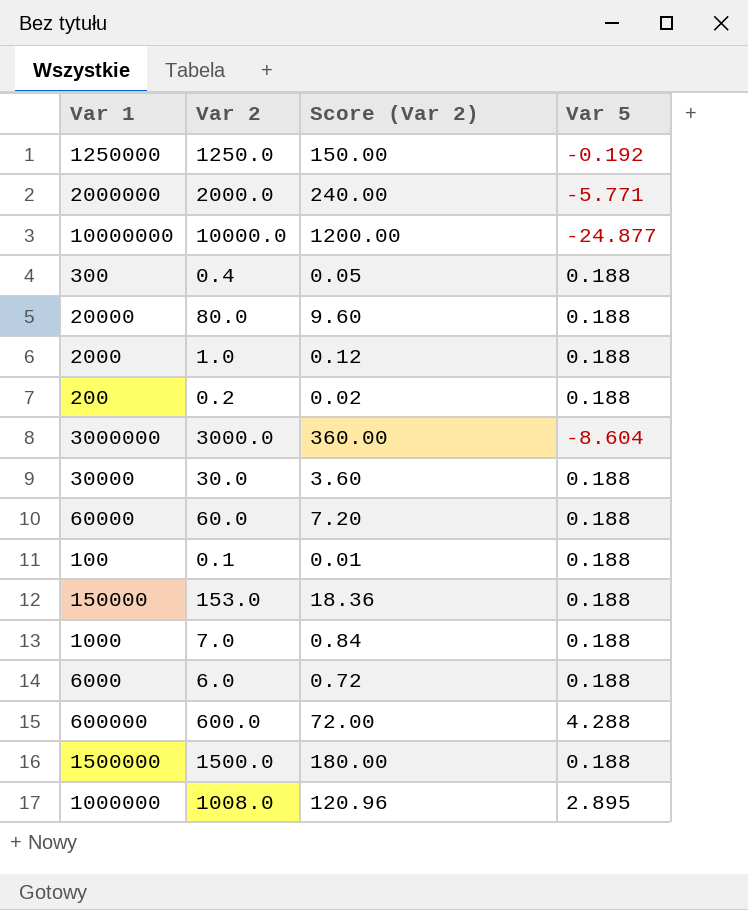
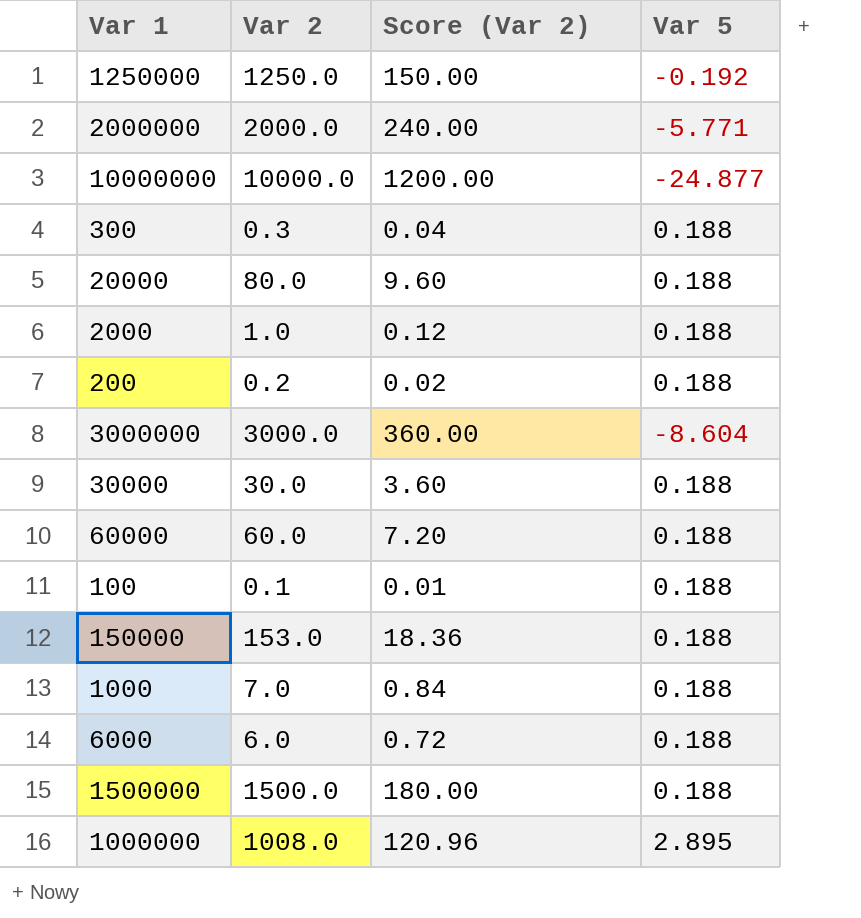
row 600000: 600.0 | 72.00 | 4.288 -> none
300 | Var 2: 0.4 -> 0.3
300 | Score (Var 2): 0.05 -> 0.04

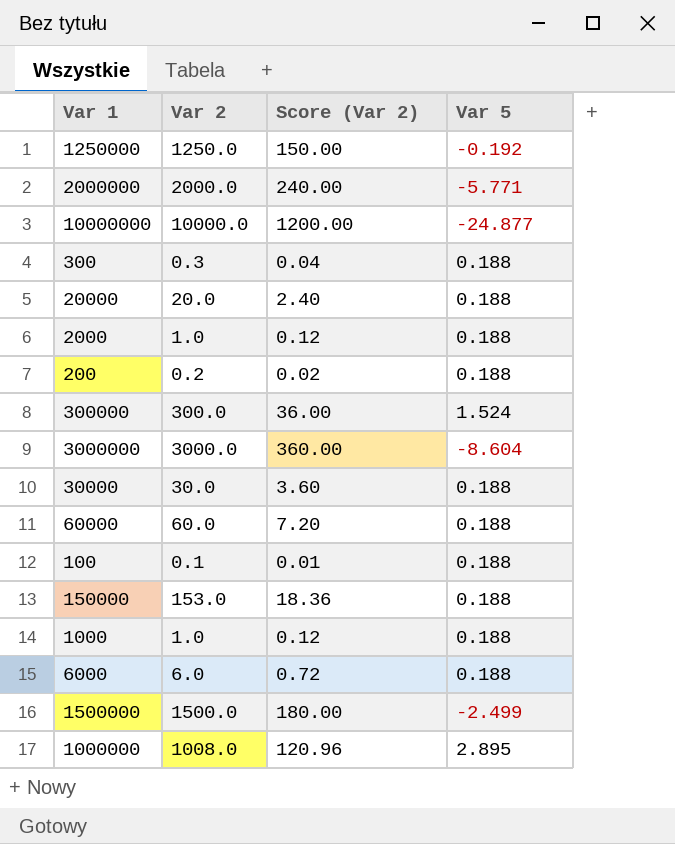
20000 | Var 2: 80.0 -> 20.0
20000 | Score (Var 2): 9.60 -> 2.40
row 300000: none -> 300.0 | 36.00 | 1.524
1000 | Var 2: 7.0 -> 1.0
1000 | Score (Var 2): 0.84 -> 0.12
1500000 | Var 5: 0.188 -> -2.499

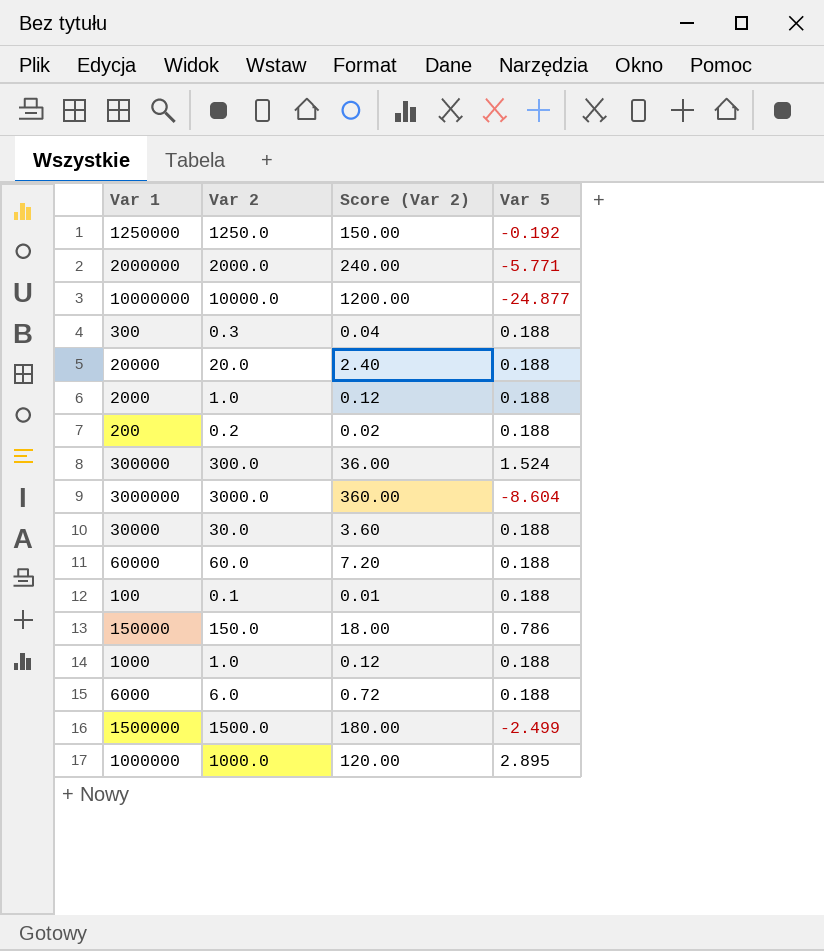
150000 | Var 2: 153.0 -> 150.0
150000 | Score (Var 2): 18.36 -> 18.00
150000 | Var 5: 0.188 -> 0.786
1000000 | Var 2: 1008.0 -> 1000.0
1000000 | Score (Var 2): 120.96 -> 120.00

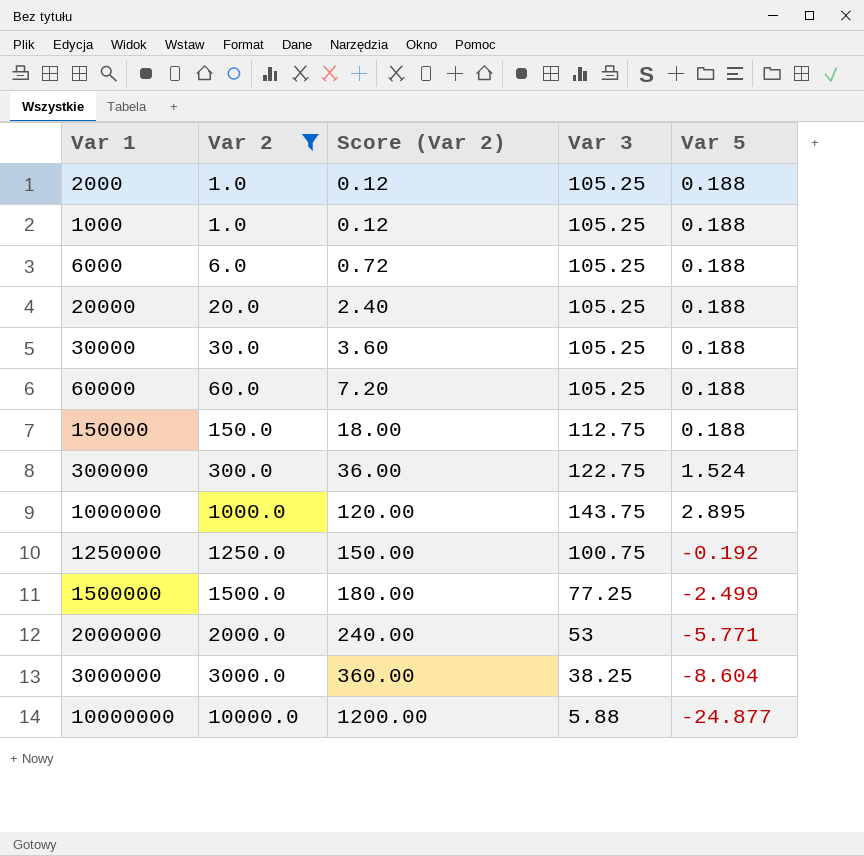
filter: none -> Var 2 >= 1.0
row order: none -> Var 2 ascending
column Var 3 | position: none -> 4
150000 | Var 5: 0.786 -> 0.188

